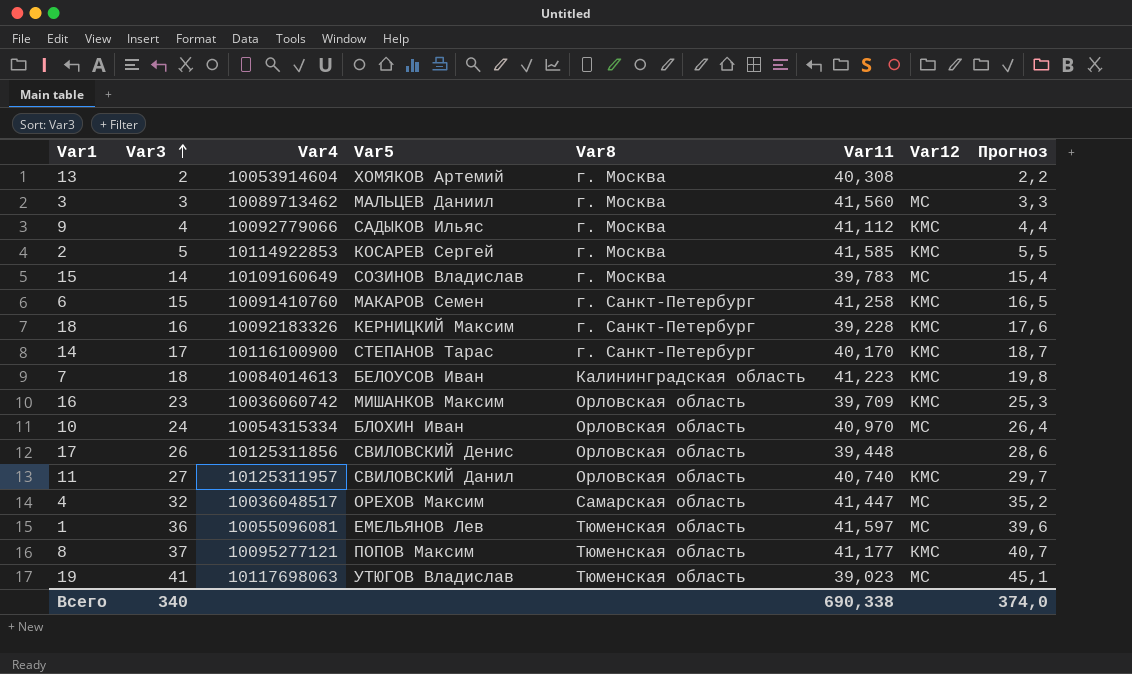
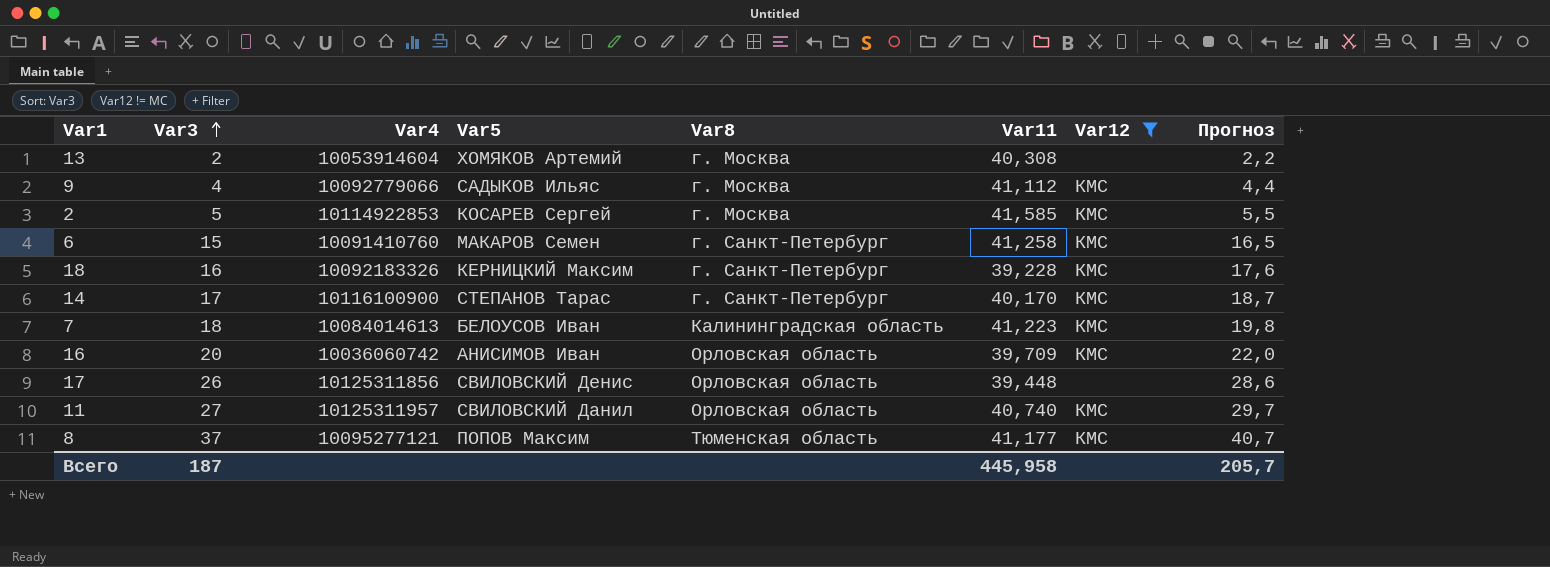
filter: none -> Var12 != МС
16 | Var3: 23 -> 20
16 | Var5: МИШАНКОВ Максим -> АНИСИМОВ Иван
16 | Прогноз: 25,3 -> 22,0
Всего | Var3: 340 -> 187
Всего | Var11: 690,338 -> 445,958
Всего | Прогноз: 374,0 -> 205,7

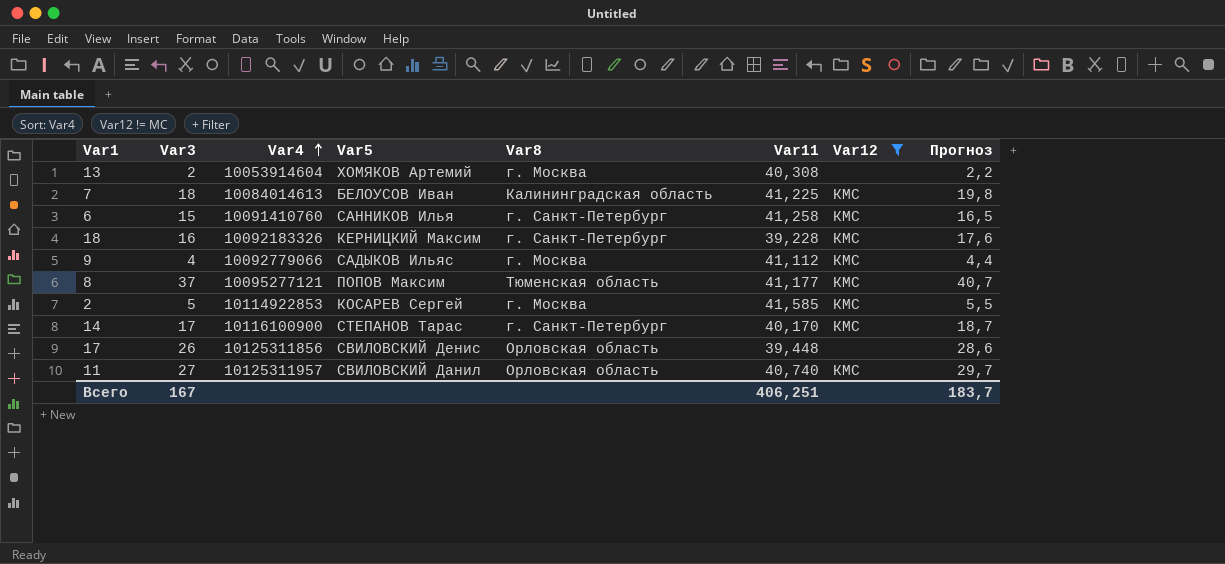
row order: Var3 ascending -> Var4 ascending
row 16: 20 | 10036060742 | АНИСИМОВ Иван | Орловская область | 39,709 | КМС | 22,0 -> none
7 | Var11: 41,223 -> 41,225
6 | Var5: МАКАРОВ Семен -> САННИКОВ Илья
Всего | Var3: 187 -> 167
Всего | Var11: 445,958 -> 406,251
Всего | Прогноз: 205,7 -> 183,7

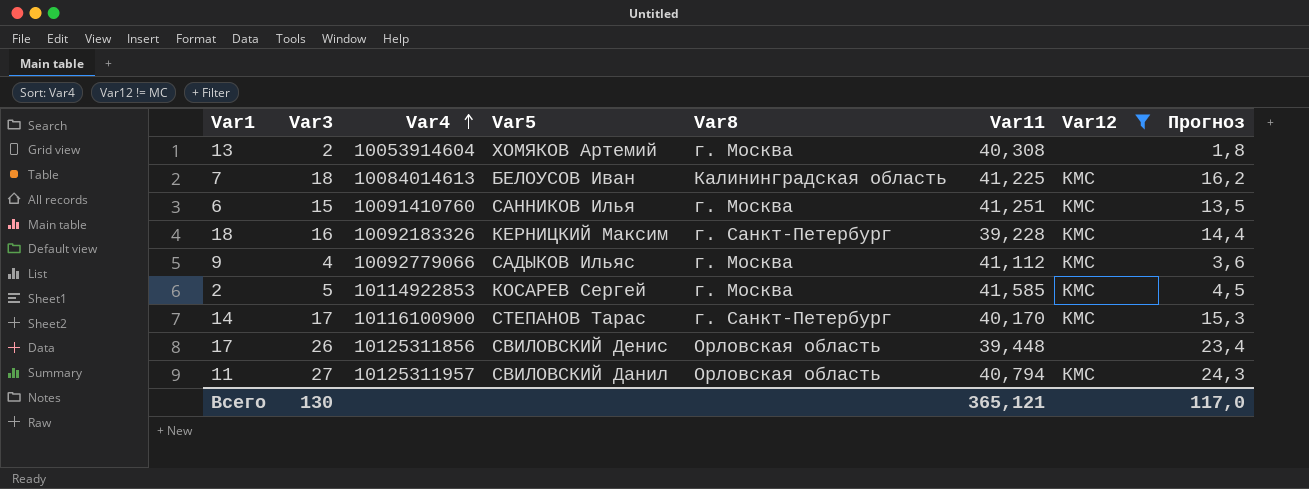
column Прогноз | formula: [Var3] * 1,1 -> [Var3] * 0,9
row 8: 37 | 10095277121 | ПОПОВ Максим | Тюменская область | 41,177 | КМС | 40,7 -> none
6 | Var8: г. Санкт-Петербург -> г. Москва
6 | Var11: 41,258 -> 41,251
11 | Var11: 40,740 -> 40,794
Всего | Var3: 167 -> 130
Всего | Var11: 406,251 -> 365,121
Всего | Прогноз: 183,7 -> 117,0

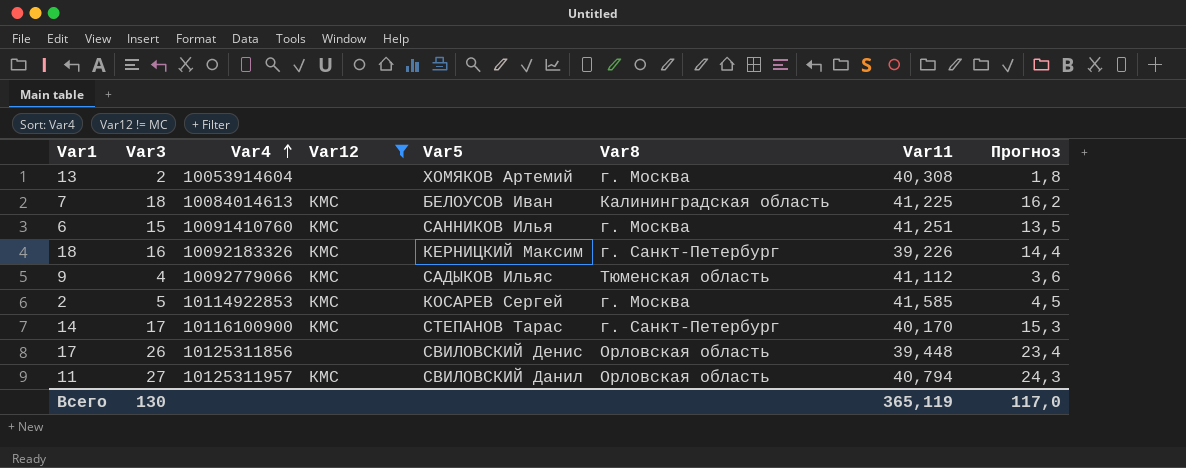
column Var12 | position: 7 -> 4
18 | Var11: 39,228 -> 39,226
9 | Var8: г. Москва -> Тюменская область
Всего | Var11: 365,121 -> 365,119

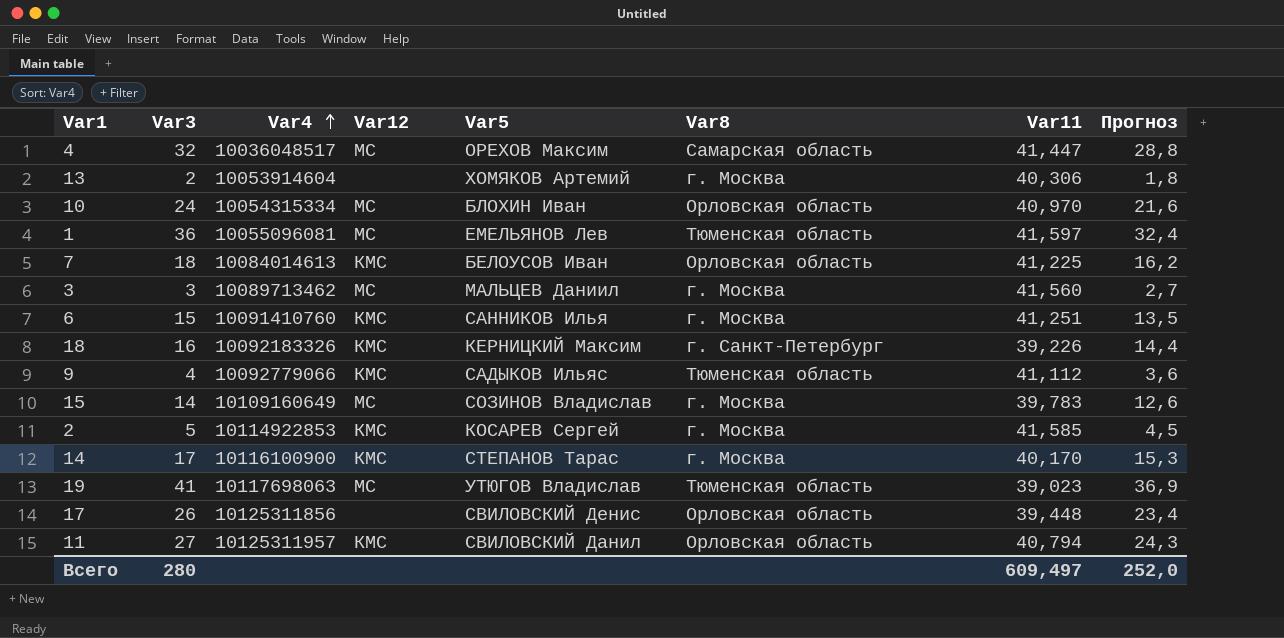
filter: Var12 != МС -> none
13 | Var11: 40,308 -> 40,306
7 | Var8: Калининградская область -> Орловская область
14 | Var8: г. Санкт-Петербург -> г. Москва
Всего | Var3: 130 -> 280
Всего | Var11: 365,119 -> 609,497
Всего | Прогноз: 117,0 -> 252,0

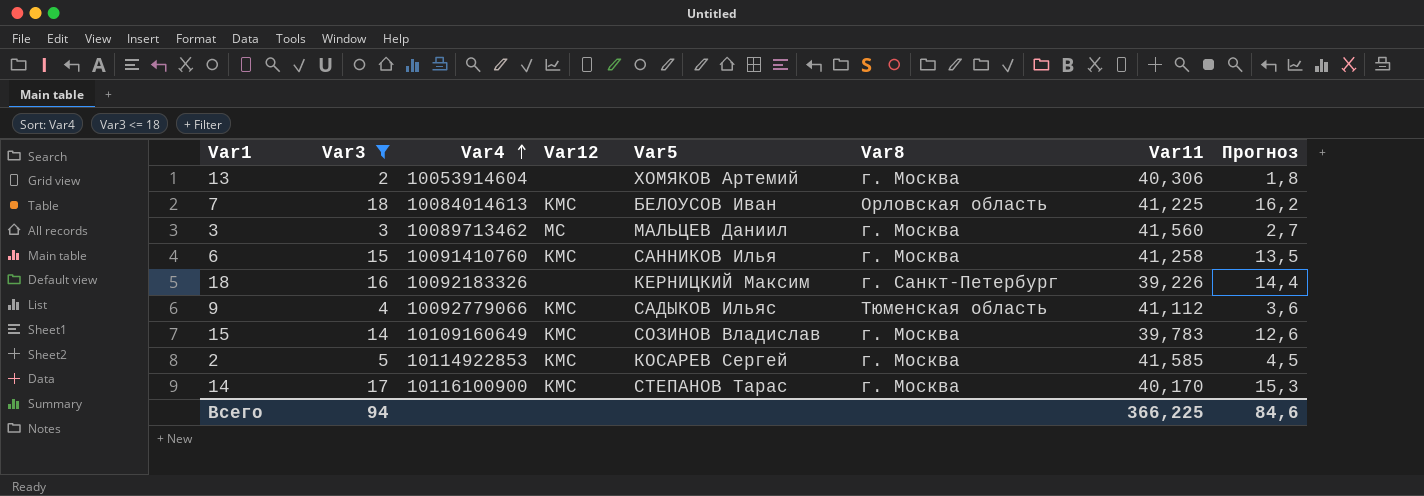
filter: none -> Var3 <= 18
6 | Var11: 41,251 -> 41,258
18 | Var12: КМС -> none
15 | Var12: МС -> КМС
Всего | Var3: 280 -> 94
Всего | Var11: 609,497 -> 366,225
Всего | Прогноз: 252,0 -> 84,6

